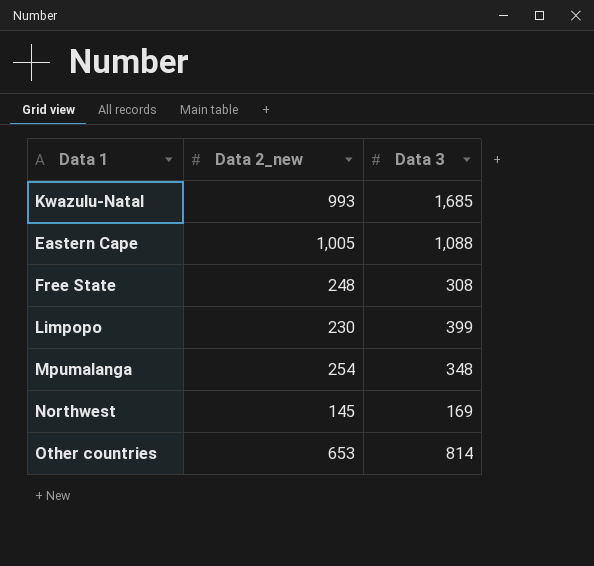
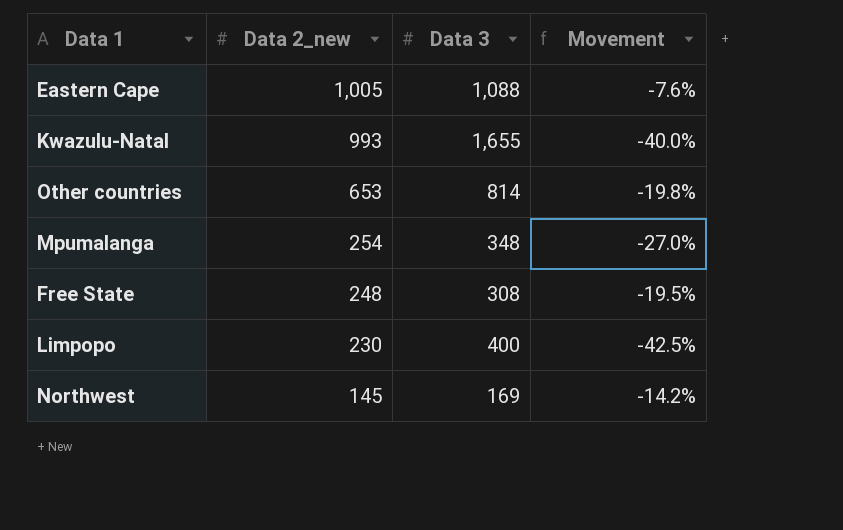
row order: none -> Data 2_new descending
column Movement | formula: none -> ([Data 2_new] - [Data 3]) / [Data 3]
Kwazulu-Natal | Data 3: 1,685 -> 1,655
Limpopo | Data 3: 399 -> 400

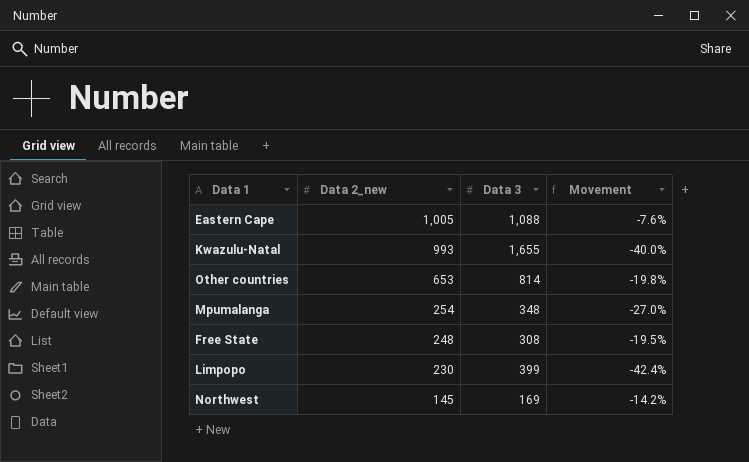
Limpopo | Data 3: 400 -> 399
Limpopo | Movement: -42.5% -> -42.4%

